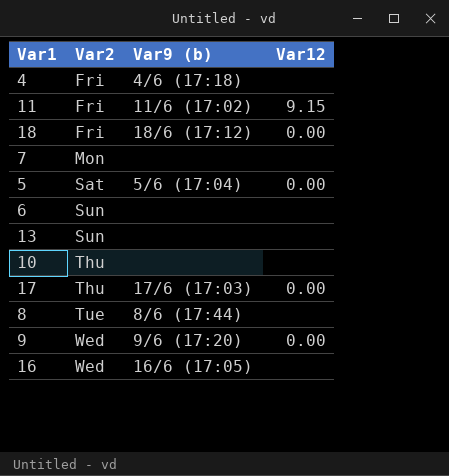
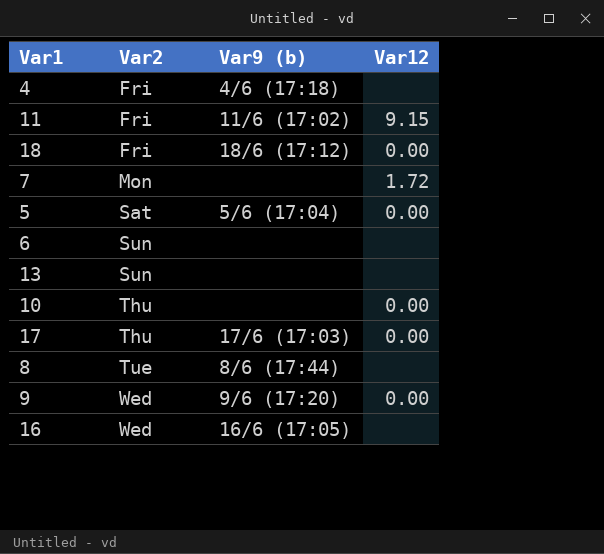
7 | Var12: none -> 1.72
10 | Var12: none -> 0.00

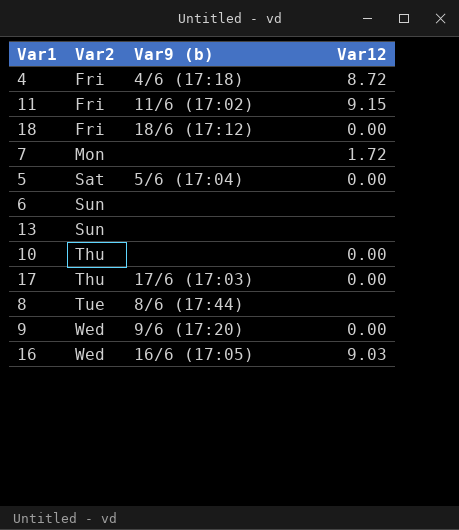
4 | Var12: none -> 8.72
16 | Var12: none -> 9.03

